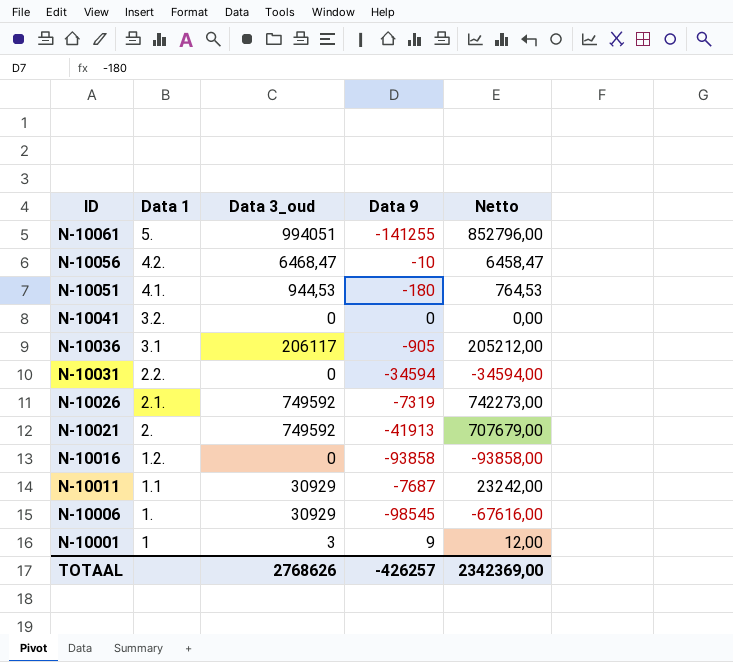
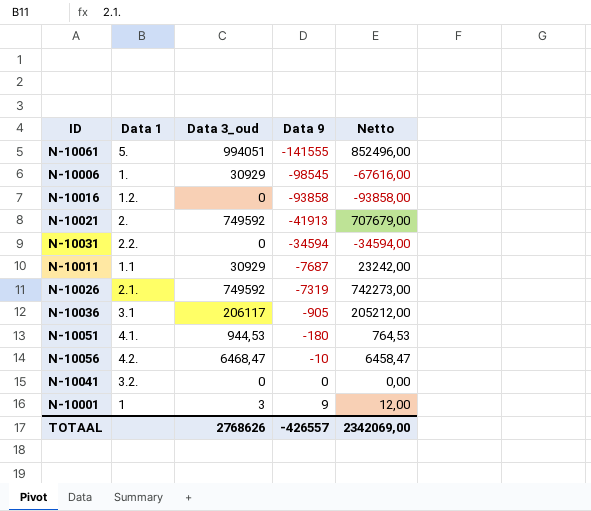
row order: ID descending -> Data 9 ascending
N-10061 | Data 9: -141255 -> -141555
N-10061 | Netto: 852796,00 -> 852496,00
TOTAAL | Data 9: -426257 -> -426557
TOTAAL | Netto: 2342369,00 -> 2342069,00

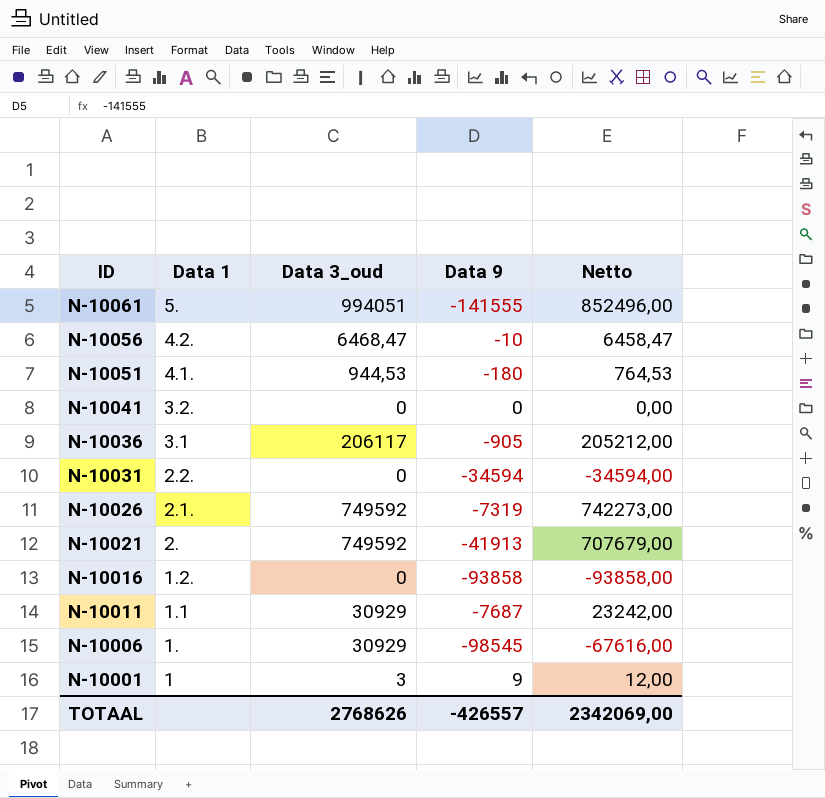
row order: Data 9 ascending -> ID descending

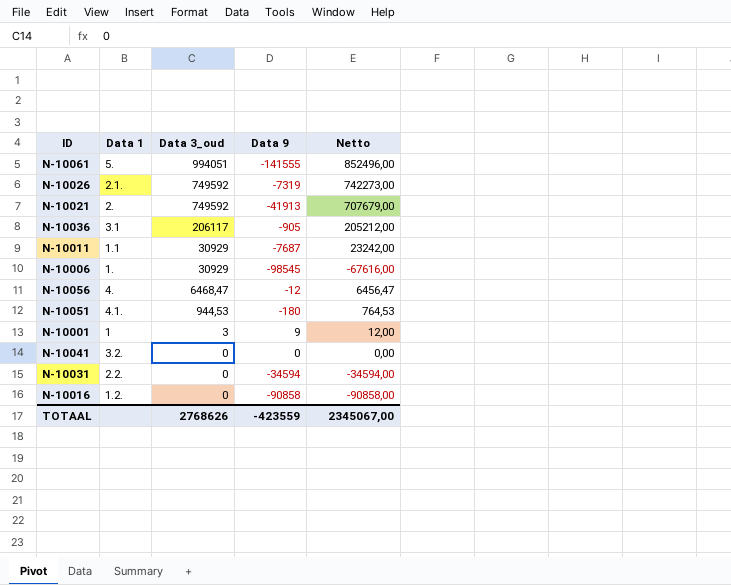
row order: ID descending -> Data 3_oud descending
N-10056 | Data 1: 4.2. -> 4.
N-10056 | Data 9: -10 -> -12
N-10056 | Netto: 6458,47 -> 6456,47
N-10016 | Data 9: -93858 -> -90858
N-10016 | Netto: -93858,00 -> -90858,00
TOTAAL | Data 9: -426557 -> -423559
TOTAAL | Netto: 2342069,00 -> 2345067,00

